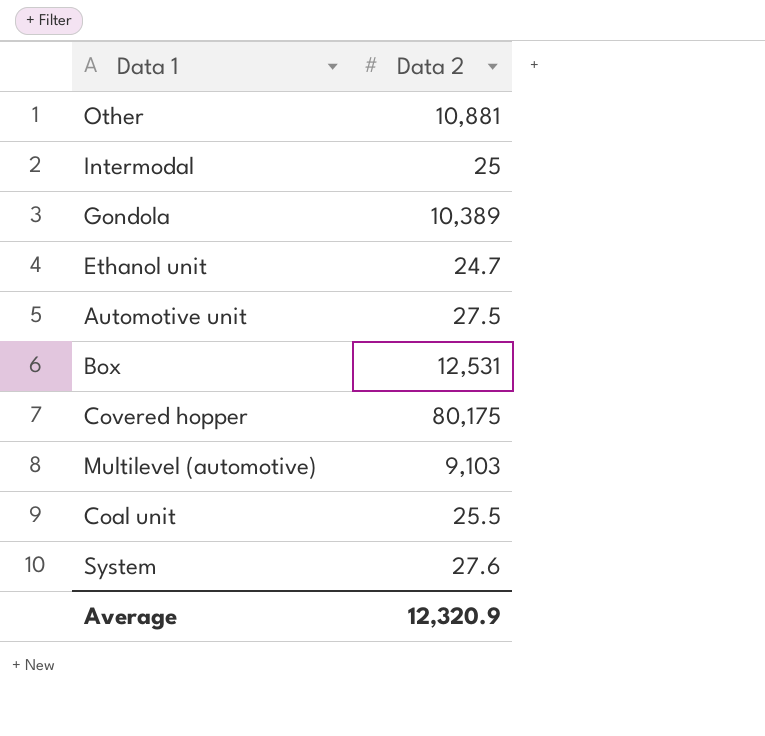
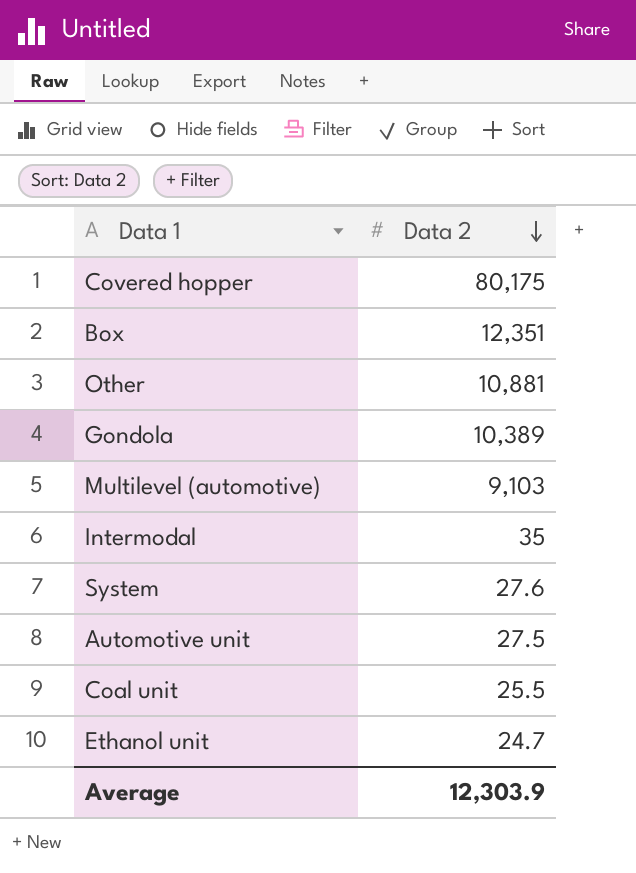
row order: none -> Data 2 descending
Box | Data 2: 12,531 -> 12,351
Intermodal | Data 2: 25 -> 35
Average | Data 2: 12,320.9 -> 12,303.9

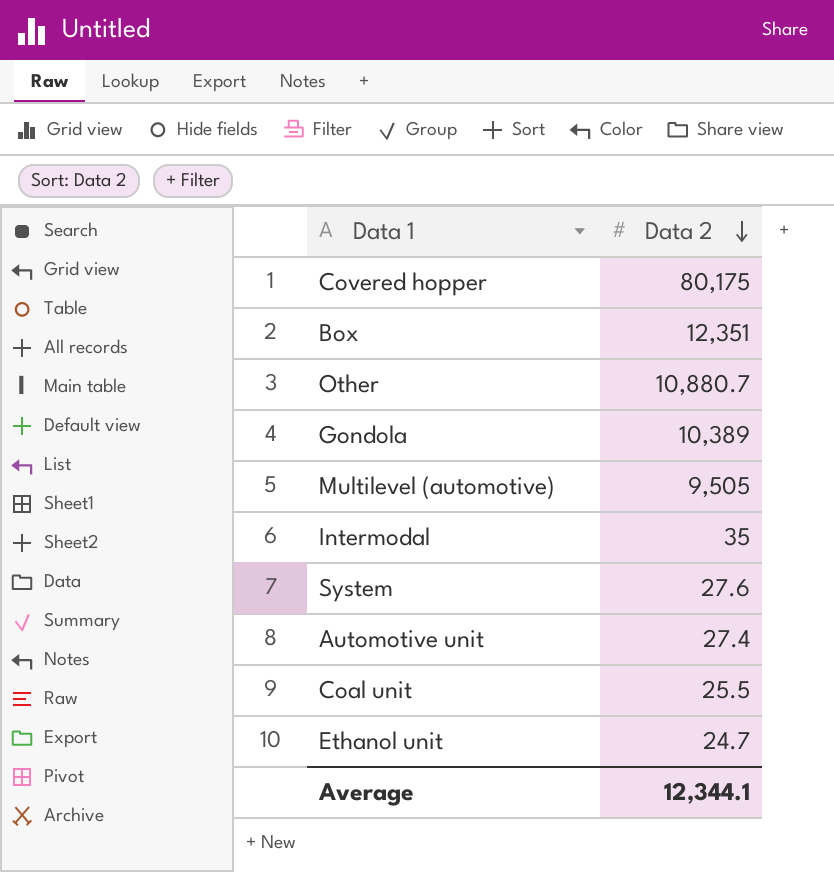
Other | Data 2: 10,881 -> 10,880.7
Multilevel (automotive) | Data 2: 9,103 -> 9,505
Automotive unit | Data 2: 27.5 -> 27.4
Average | Data 2: 12,303.9 -> 12,344.1

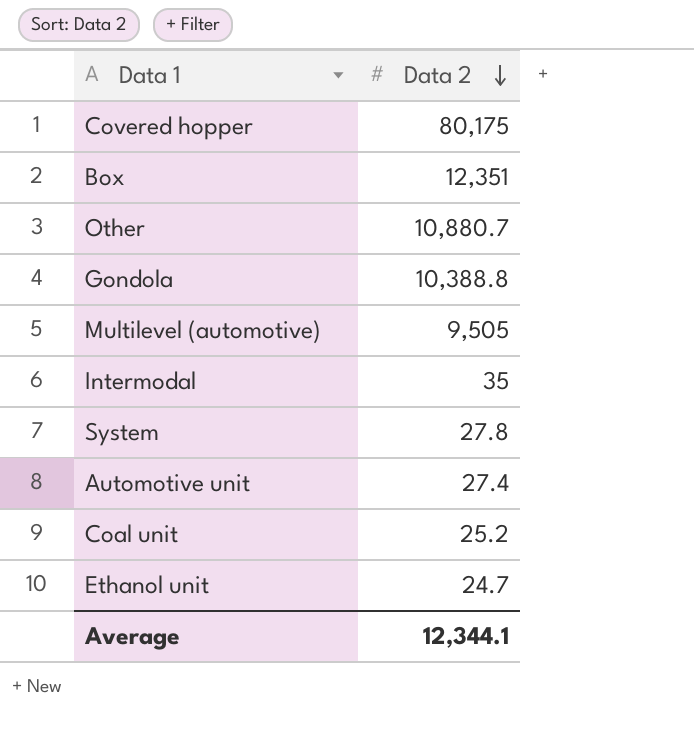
Gondola | Data 2: 10,389 -> 10,388.8
System | Data 2: 27.6 -> 27.8
Coal unit | Data 2: 25.5 -> 25.2

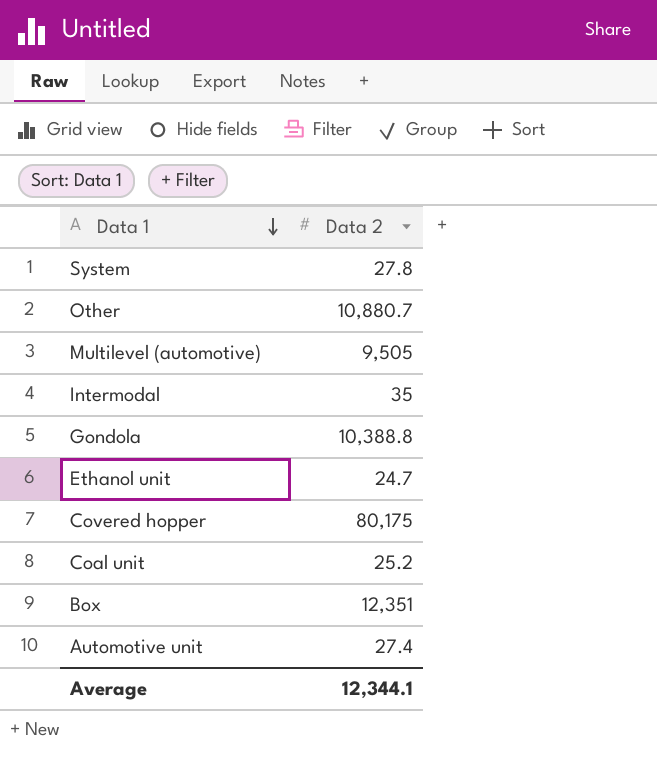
row order: Data 2 descending -> Data 1 descending

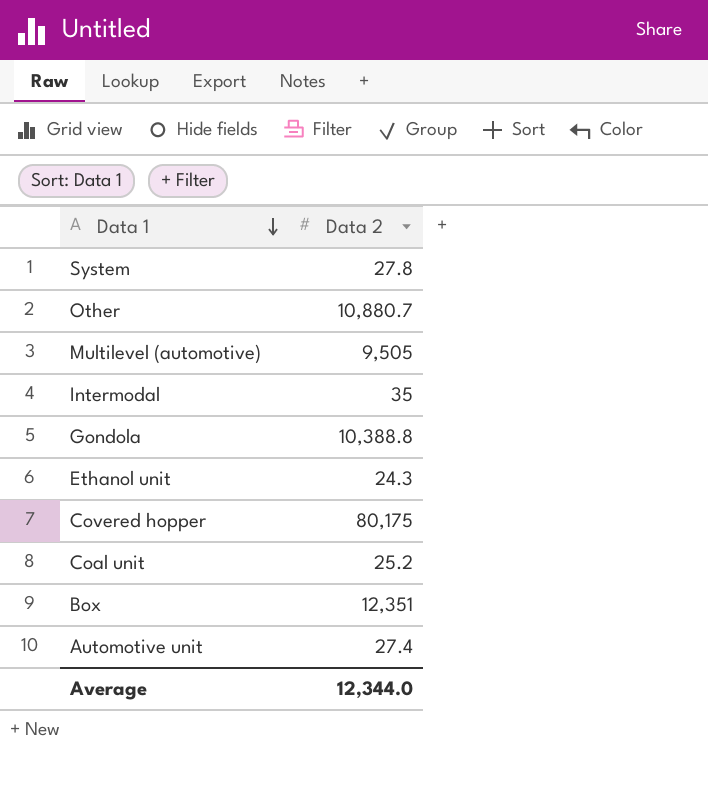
Ethanol unit | Data 2: 24.7 -> 24.3
Average | Data 2: 12,344.1 -> 12,344.0

